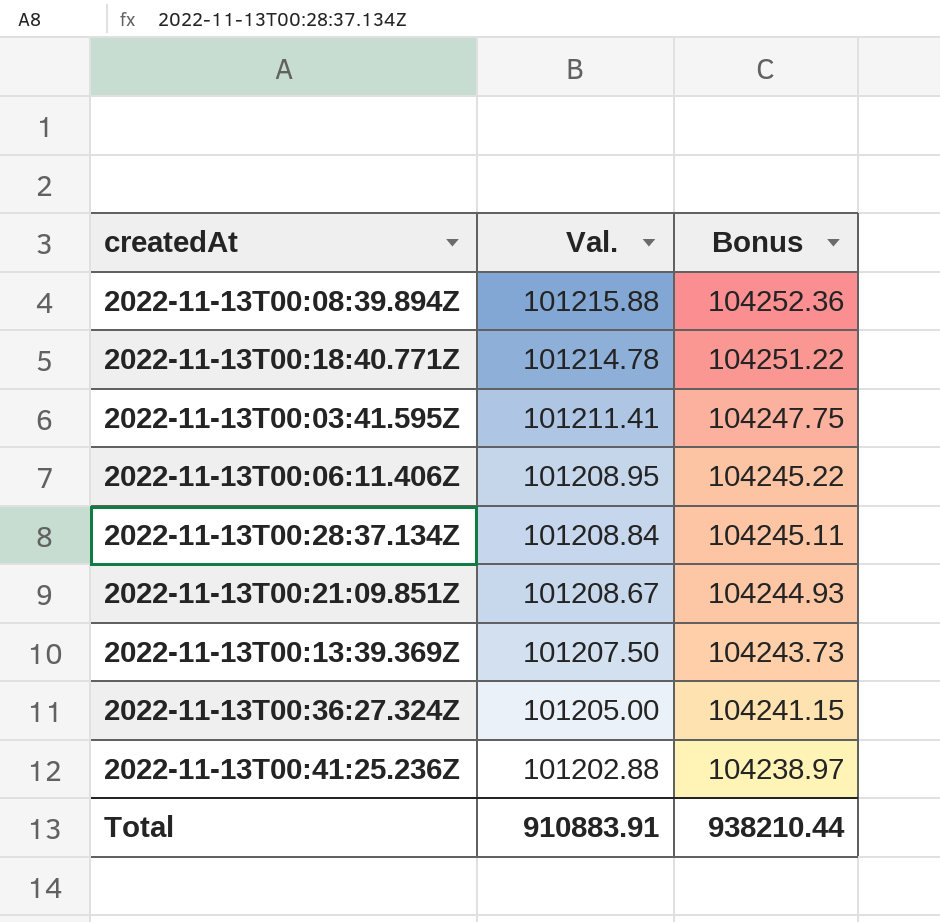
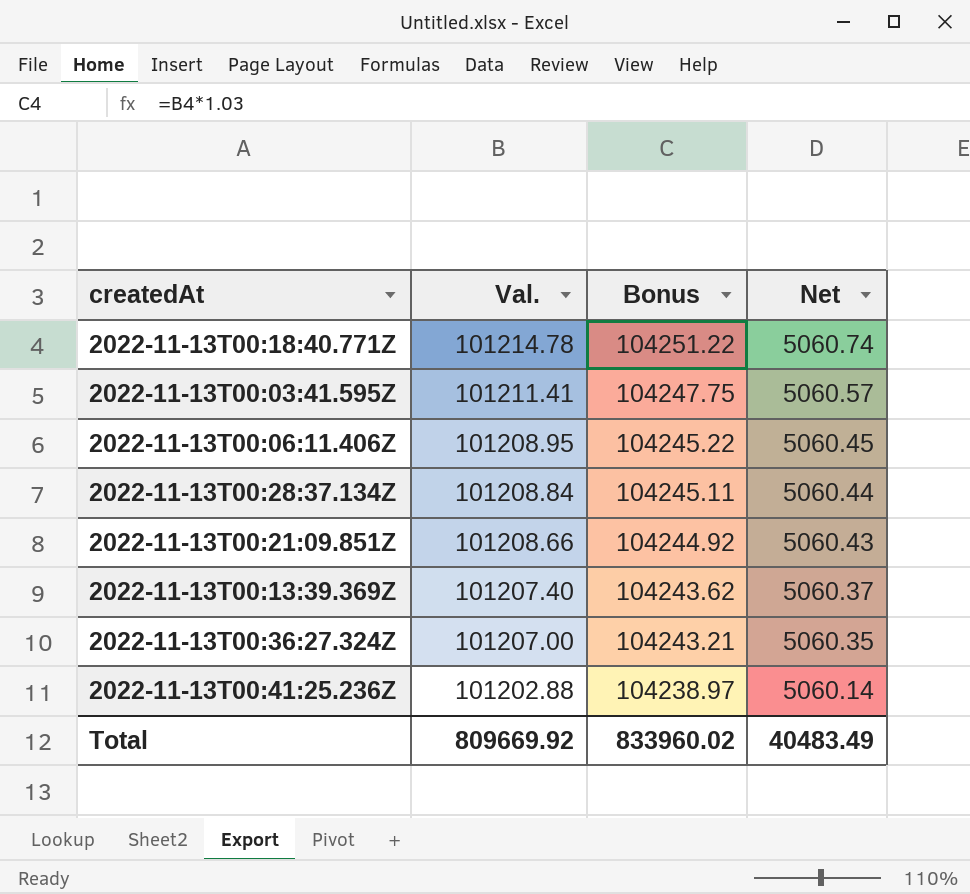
column Net | formula: none -> [Val.] * 0.05
row 2022-11-13T00:08:39.894Z: 101215.88 | 104252.36 -> none
2022-11-13T00:21:09.851Z | Val.: 101208.67 -> 101208.66
2022-11-13T00:21:09.851Z | Bonus: 104244.93 -> 104244.92
2022-11-13T00:13:39.369Z | Val.: 101207.50 -> 101207.40
2022-11-13T00:13:39.369Z | Bonus: 104243.73 -> 104243.62
2022-11-13T00:36:27.324Z | Val.: 101205.00 -> 101207.00
2022-11-13T00:36:27.324Z | Bonus: 104241.15 -> 104243.21
Total | Val.: 910883.91 -> 809669.92
Total | Bonus: 938210.44 -> 833960.02

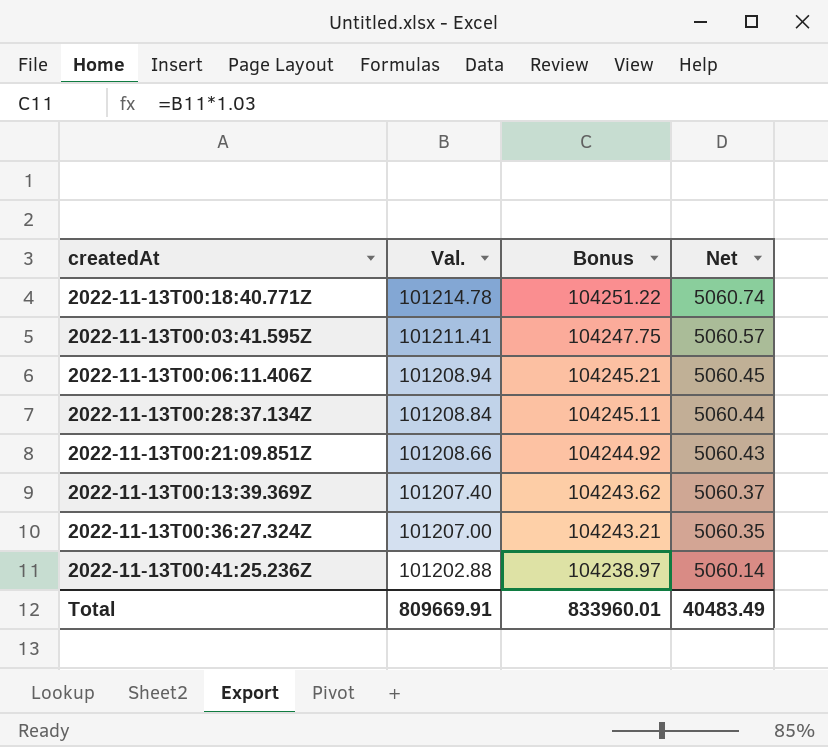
2022-11-13T00:06:11.406Z | Val.: 101208.95 -> 101208.94
2022-11-13T00:06:11.406Z | Bonus: 104245.22 -> 104245.21
Total | Val.: 809669.92 -> 809669.91
Total | Bonus: 833960.02 -> 833960.01

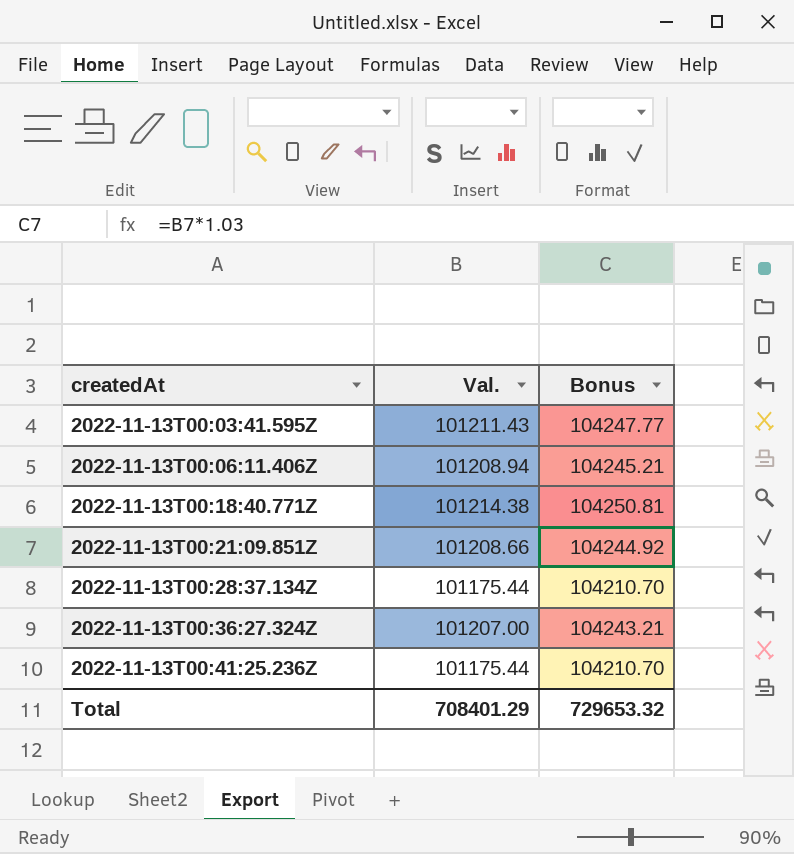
row order: Val. descending -> createdAt ascending
column Net | formula: [Val.] * 0.05 -> none
row 2022-11-13T00:13:39.369Z: 101207.40 | 104243.62 | 5060.37 -> none
2022-11-13T00:03:41.595Z | Val.: 101211.41 -> 101211.43
2022-11-13T00:03:41.595Z | Bonus: 104247.75 -> 104247.77
2022-11-13T00:18:40.771Z | Val.: 101214.78 -> 101214.38
2022-11-13T00:18:40.771Z | Bonus: 104251.22 -> 104250.81
2022-11-13T00:28:37.134Z | Val.: 101208.84 -> 101175.44
2022-11-13T00:28:37.134Z | Bonus: 104245.11 -> 104210.70
2022-11-13T00:41:25.236Z | Val.: 101202.88 -> 101175.44
2022-11-13T00:41:25.236Z | Bonus: 104238.97 -> 104210.70
Total | Val.: 809669.91 -> 708401.29
Total | Bonus: 833960.01 -> 729653.32

